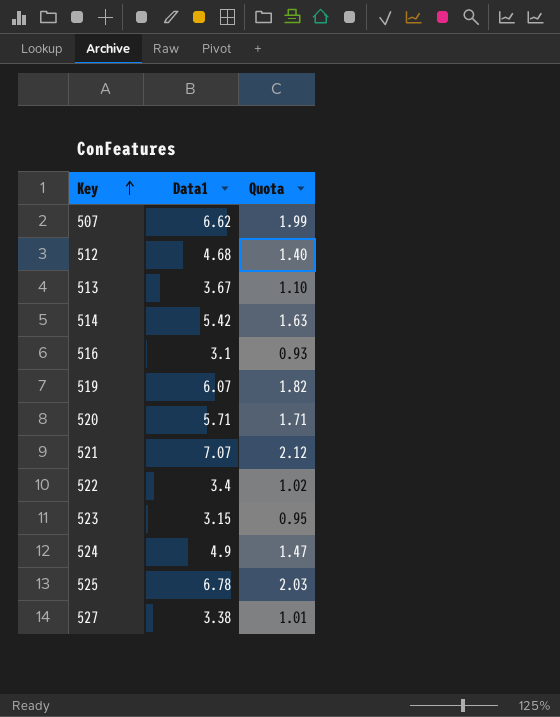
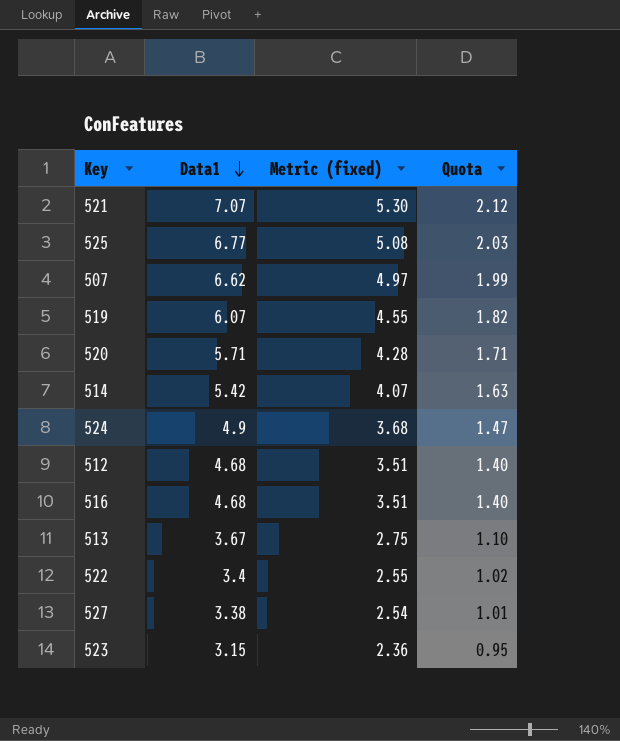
row order: Key ascending -> Data1 descending
column Metric (fixed) | formula: none -> [Data1] * 0.75
525 | Data1: 6.78 -> 6.77
516 | Data1: 3.1 -> 4.68
516 | Quota: 0.93 -> 1.40

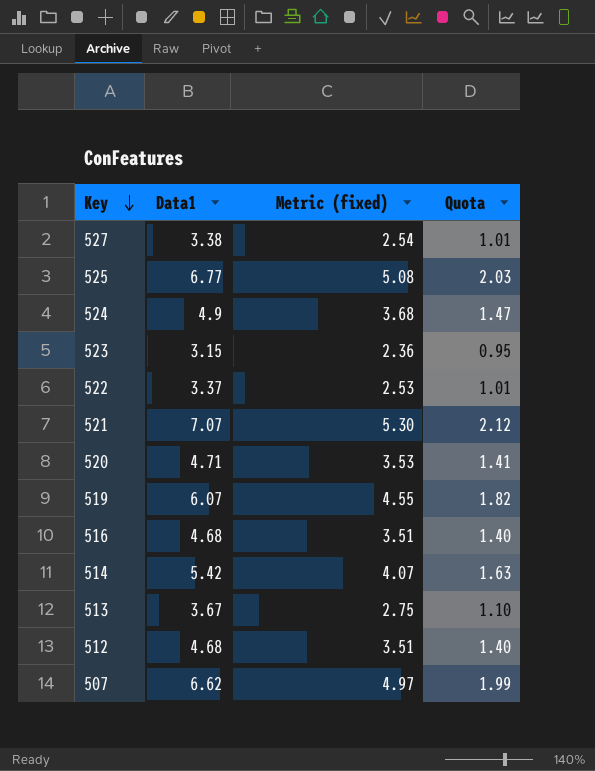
row order: Data1 descending -> Key descending
522 | Data1: 3.4 -> 3.37
522 | Metric (fixed): 2.55 -> 2.53
522 | Quota: 1.02 -> 1.01
520 | Data1: 5.71 -> 4.71
520 | Metric (fixed): 4.28 -> 3.53
520 | Quota: 1.71 -> 1.41

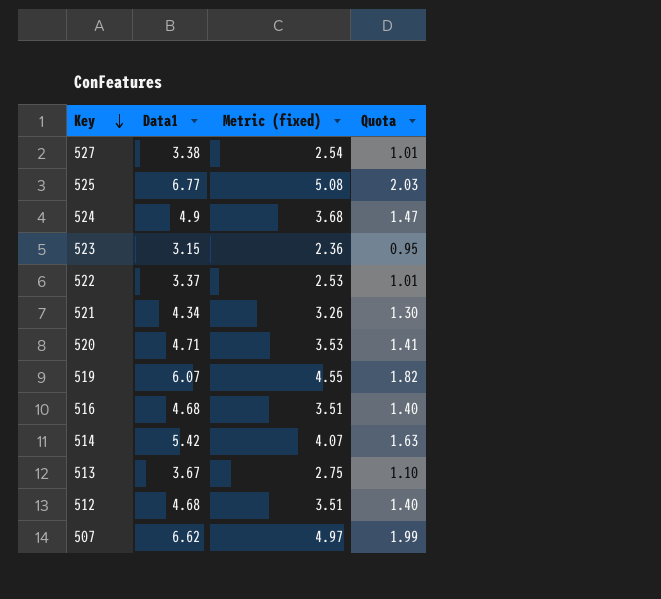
521 | Data1: 7.07 -> 4.34
521 | Metric (fixed): 5.30 -> 3.26
521 | Quota: 2.12 -> 1.30

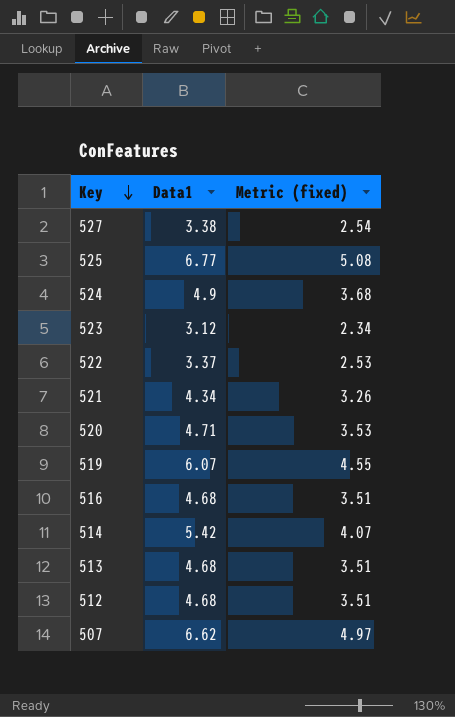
column Quota | formula: [Data1] * 0.3 -> none
523 | Data1: 3.15 -> 3.12
523 | Metric (fixed): 2.36 -> 2.34
513 | Data1: 3.67 -> 4.68
513 | Metric (fixed): 2.75 -> 3.51

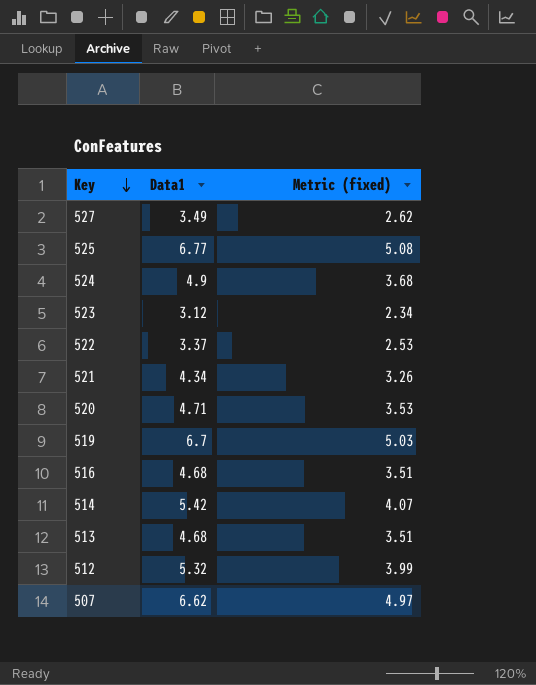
527 | Data1: 3.38 -> 3.49
527 | Metric (fixed): 2.54 -> 2.62
519 | Data1: 6.07 -> 6.7
519 | Metric (fixed): 4.55 -> 5.03
512 | Data1: 4.68 -> 5.32
512 | Metric (fixed): 3.51 -> 3.99

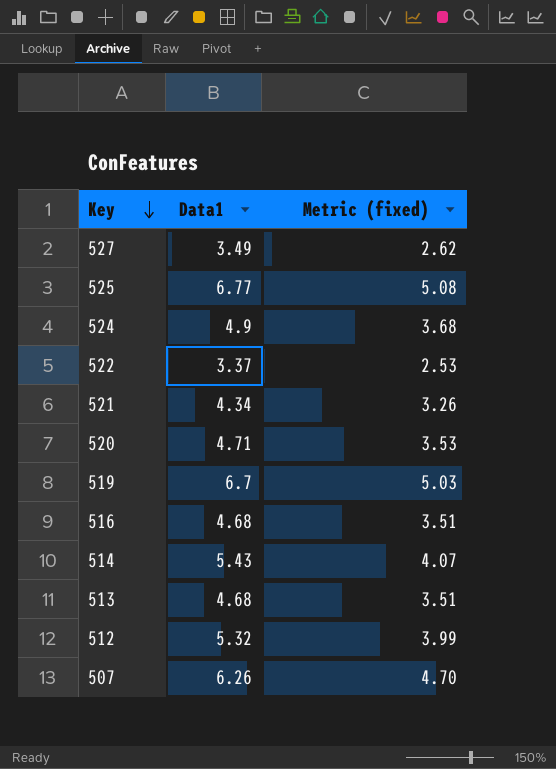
row 523: 3.12 | 2.34 -> none
514 | Data1: 5.42 -> 5.43
507 | Data1: 6.62 -> 6.26
507 | Metric (fixed): 4.97 -> 4.70

